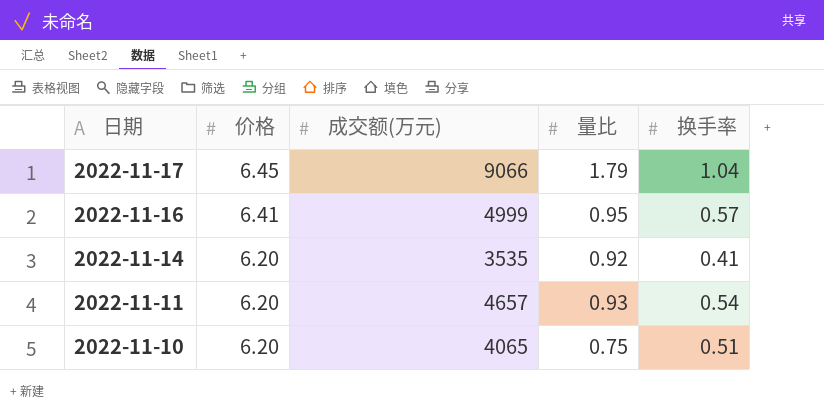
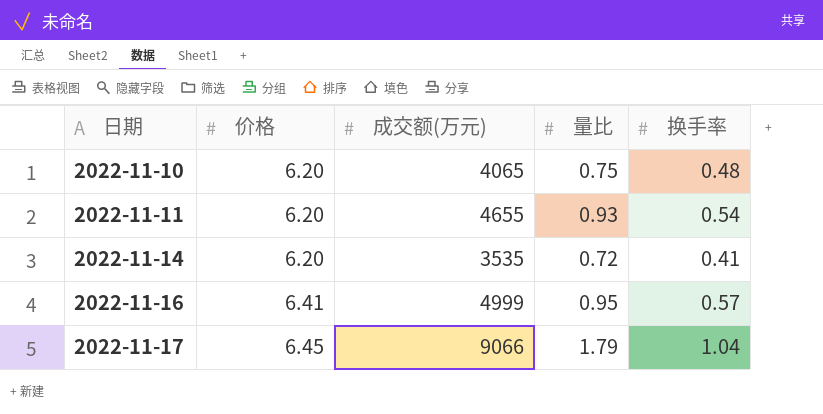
row order: 日期 descending -> 日期 ascending
2022-11-10 | 换手率: 0.51 -> 0.48
2022-11-11 | 成交额(万元): 4657 -> 4655
2022-11-14 | 量比: 0.92 -> 0.72

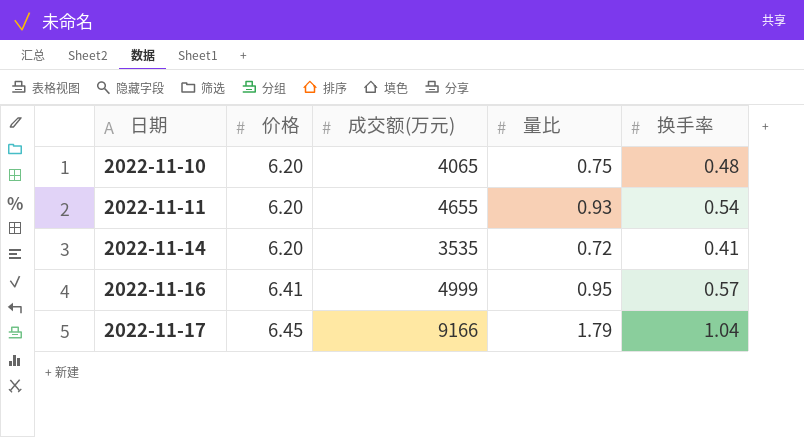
2022-11-17 | 成交额(万元): 9066 -> 9166

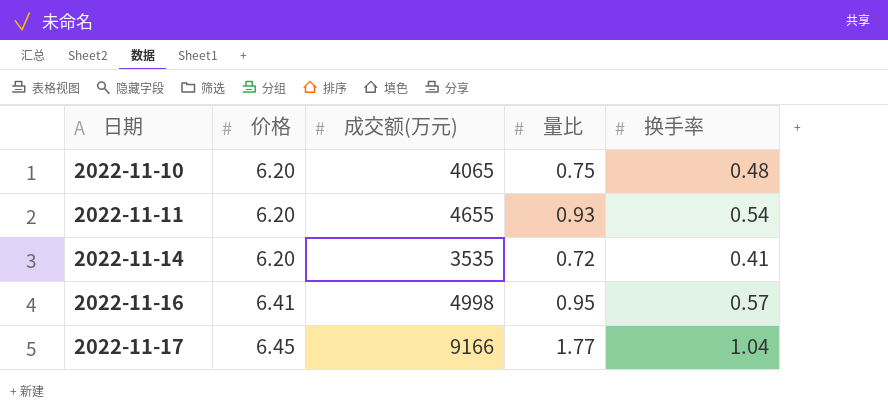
2022-11-16 | 成交额(万元): 4999 -> 4998
2022-11-17 | 量比: 1.79 -> 1.77

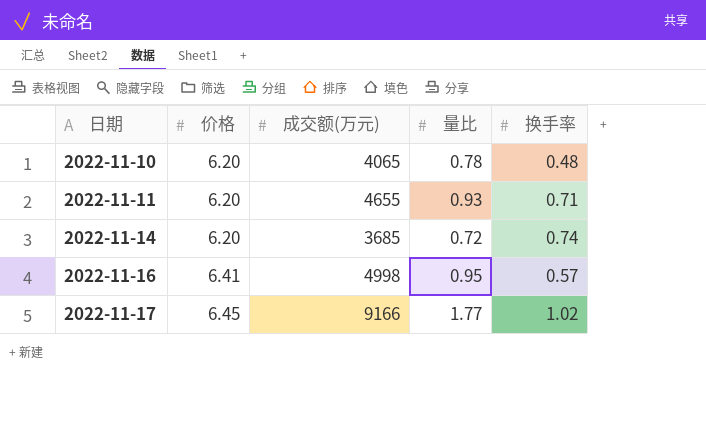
2022-11-10 | 量比: 0.75 -> 0.78
2022-11-11 | 换手率: 0.54 -> 0.71
2022-11-14 | 成交额(万元): 3535 -> 3685
2022-11-14 | 换手率: 0.41 -> 0.74
2022-11-17 | 换手率: 1.04 -> 1.02

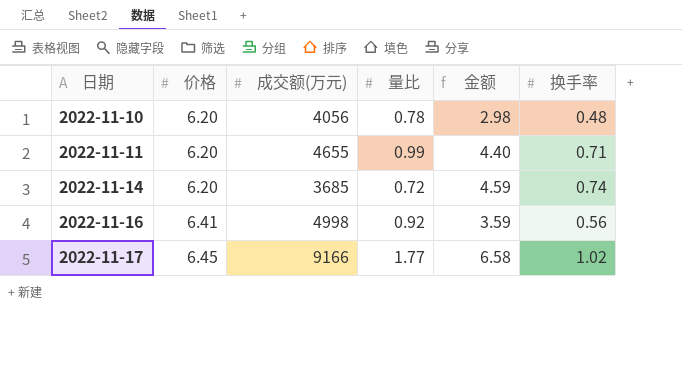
column 金额 | formula: none -> [价格] * [换手率]
2022-11-10 | 成交额(万元): 4065 -> 4056
2022-11-11 | 量比: 0.93 -> 0.99
2022-11-16 | 量比: 0.95 -> 0.92
2022-11-16 | 换手率: 0.57 -> 0.56

